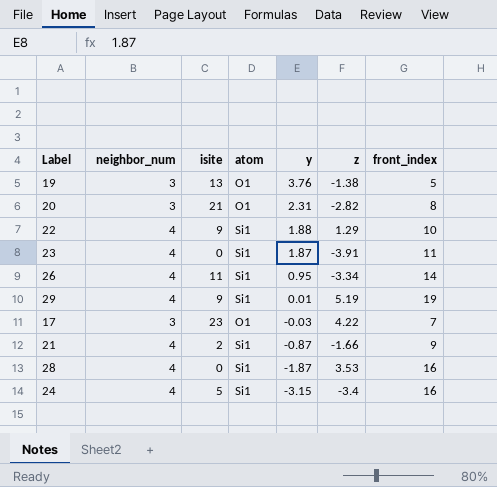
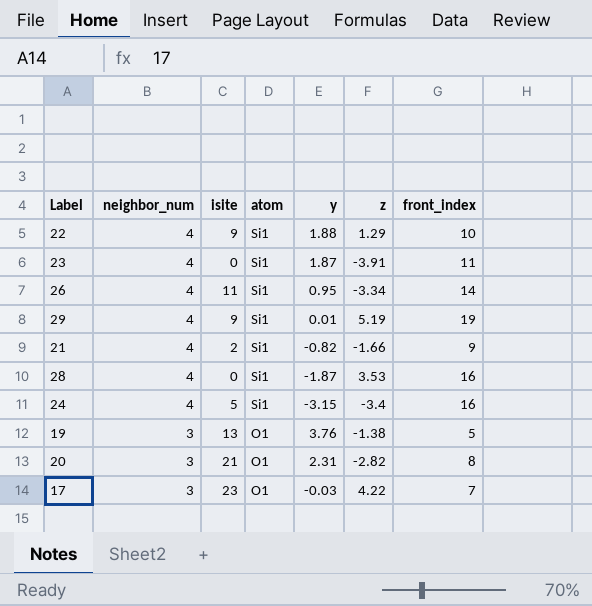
row order: y descending -> neighbor_num descending
21 | y: -0.87 -> -0.82

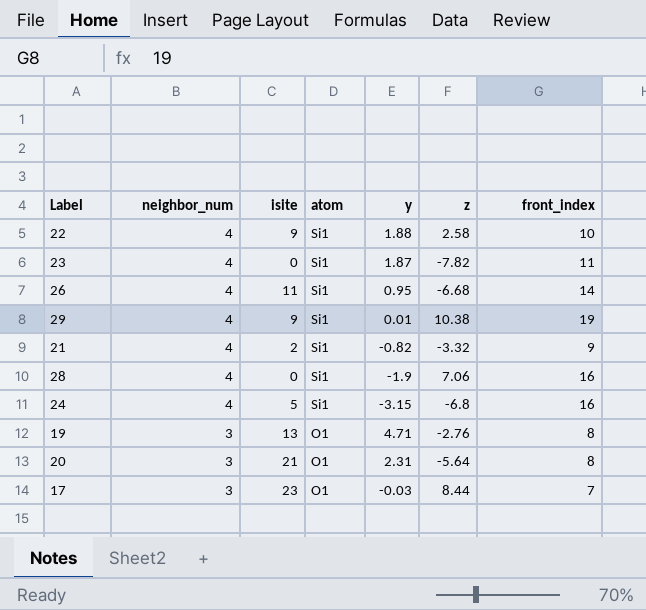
22 | z: 1.29 -> 2.58
23 | z: -3.91 -> -7.82
26 | z: -3.34 -> -6.68
29 | z: 5.19 -> 10.38
21 | z: -1.66 -> -3.32
28 | y: -1.87 -> -1.9
28 | z: 3.53 -> 7.06
24 | z: -3.4 -> -6.8
19 | y: 3.76 -> 4.71
19 | z: -1.38 -> -2.76
19 | front_index: 5 -> 8
20 | z: -2.82 -> -5.64
17 | z: 4.22 -> 8.44

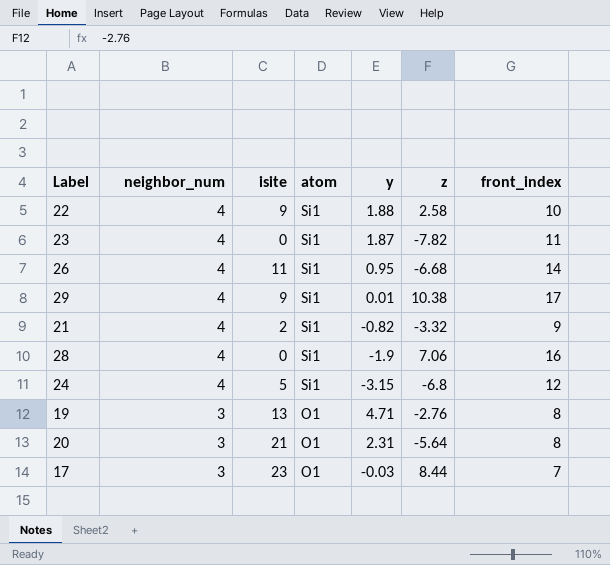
29 | front_index: 19 -> 17
24 | front_index: 16 -> 12

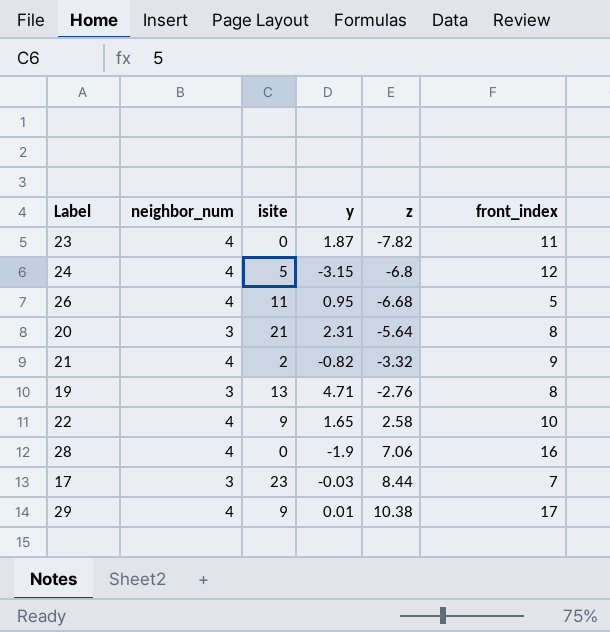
row order: neighbor_num descending -> z ascending
column atom | position: 4 -> none
26 | front_index: 14 -> 5
22 | y: 1.88 -> 1.65

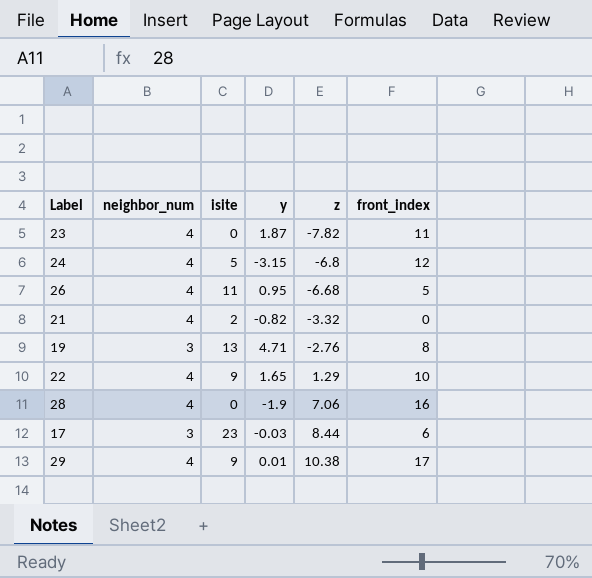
row 20: 3 | 21 | 2.31 | -5.64 | 8 -> none
21 | front_index: 9 -> 0
22 | z: 2.58 -> 1.29
17 | front_index: 7 -> 6

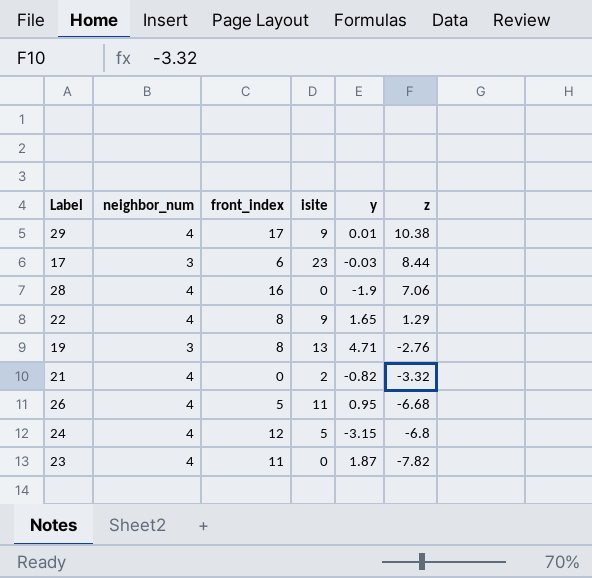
row order: z ascending -> z descending
column front_index | position: 6 -> 3
22 | front_index: 10 -> 8

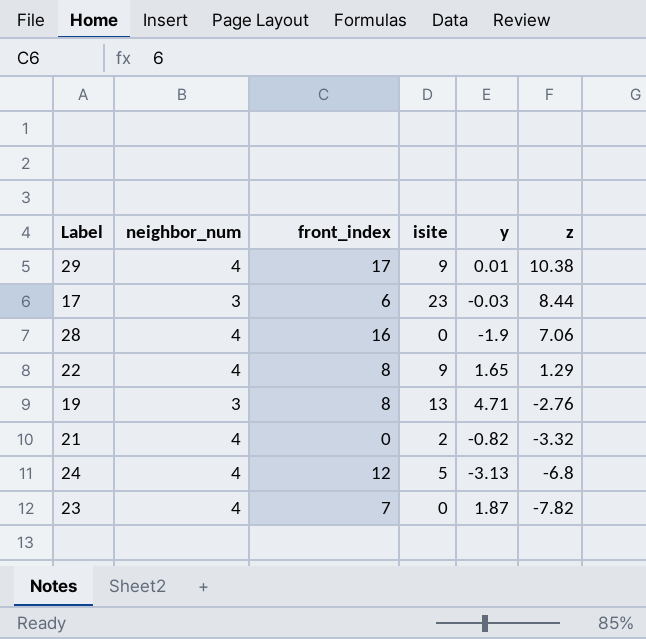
row 26: 4 | 5 | 11 | 0.95 | -6.68 -> none
24 | y: -3.15 -> -3.13
23 | front_index: 11 -> 7

